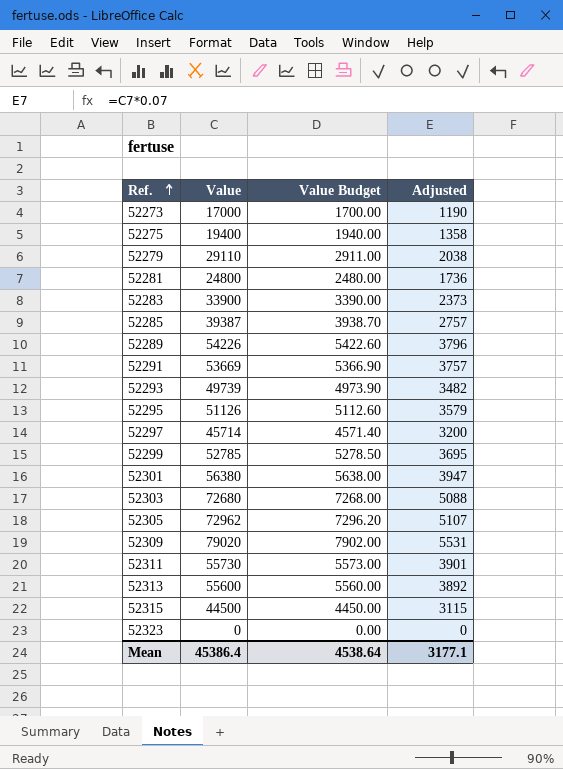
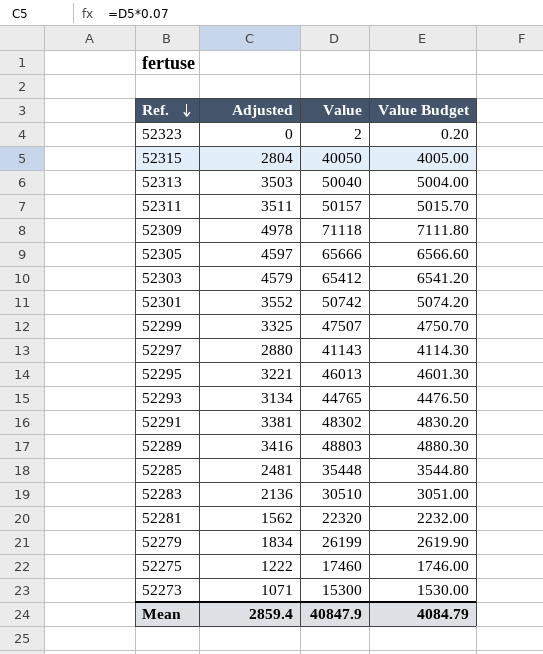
row order: Ref. ascending -> Ref. descending
column Adjusted | position: 4 -> 2
52323 | Value: 0 -> 2
52323 | Value Budget: 0.00 -> 0.20
52315 | Adjusted: 3115 -> 2804
52315 | Value: 44500 -> 40050
52315 | Value Budget: 4450.00 -> 4005.00
52313 | Adjusted: 3892 -> 3503
52313 | Value: 55600 -> 50040
52313 | Value Budget: 5560.00 -> 5004.00
52311 | Adjusted: 3901 -> 3511
52311 | Value: 55730 -> 50157
52311 | Value Budget: 5573.00 -> 5015.70
52309 | Adjusted: 5531 -> 4978
52309 | Value: 79020 -> 71118
52309 | Value Budget: 7902.00 -> 7111.80
52305 | Adjusted: 5107 -> 4597
52305 | Value: 72962 -> 65666
52305 | Value Budget: 7296.20 -> 6566.60
52303 | Adjusted: 5088 -> 4579
52303 | Value: 72680 -> 65412
52303 | Value Budget: 7268.00 -> 6541.20
52301 | Adjusted: 3947 -> 3552
52301 | Value: 56380 -> 50742
52301 | Value Budget: 5638.00 -> 5074.20
52299 | Adjusted: 3695 -> 3325
52299 | Value: 52785 -> 47507
52299 | Value Budget: 5278.50 -> 4750.70
52297 | Adjusted: 3200 -> 2880
52297 | Value: 45714 -> 41143
52297 | Value Budget: 4571.40 -> 4114.30
52295 | Adjusted: 3579 -> 3221
52295 | Value: 51126 -> 46013
52295 | Value Budget: 5112.60 -> 4601.30
52293 | Adjusted: 3482 -> 3134
52293 | Value: 49739 -> 44765
52293 | Value Budget: 4973.90 -> 4476.50
52291 | Adjusted: 3757 -> 3381
52291 | Value: 53669 -> 48302
52291 | Value Budget: 5366.90 -> 4830.20
52289 | Adjusted: 3796 -> 3416
52289 | Value: 54226 -> 48803
52289 | Value Budget: 5422.60 -> 4880.30
52285 | Adjusted: 2757 -> 2481
52285 | Value: 39387 -> 35448
52285 | Value Budget: 3938.70 -> 3544.80
52283 | Adjusted: 2373 -> 2136
52283 | Value: 33900 -> 30510
52283 | Value Budget: 3390.00 -> 3051.00
52281 | Adjusted: 1736 -> 1562
52281 | Value: 24800 -> 22320
52281 | Value Budget: 2480.00 -> 2232.00
52279 | Adjusted: 2038 -> 1834
52279 | Value: 29110 -> 26199
52279 | Value Budget: 2911.00 -> 2619.90
52275 | Adjusted: 1358 -> 1222
52275 | Value: 19400 -> 17460
52275 | Value Budget: 1940.00 -> 1746.00
52273 | Adjusted: 1190 -> 1071
52273 | Value: 17000 -> 15300
52273 | Value Budget: 1700.00 -> 1530.00
Mean | Adjusted: 3177.1 -> 2859.4
Mean | Value: 45386.4 -> 40847.9
Mean | Value Budget: 4538.64 -> 4084.79

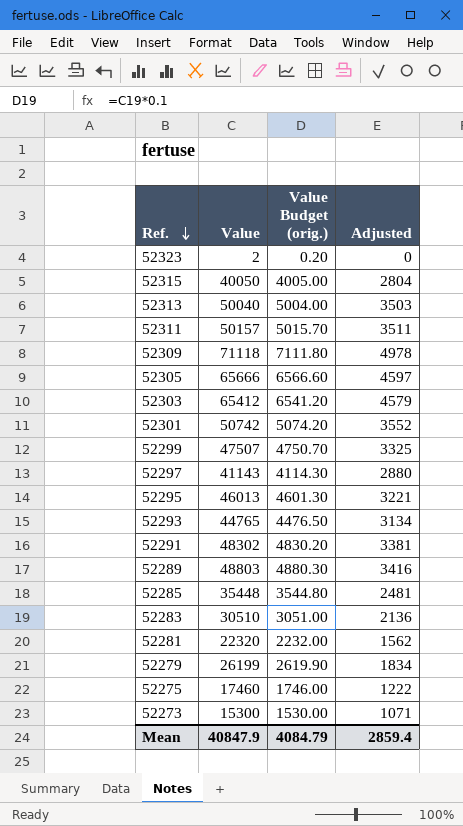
column name: Value Budget -> Value Budget (orig.)
column Adjusted | position: 2 -> 4

